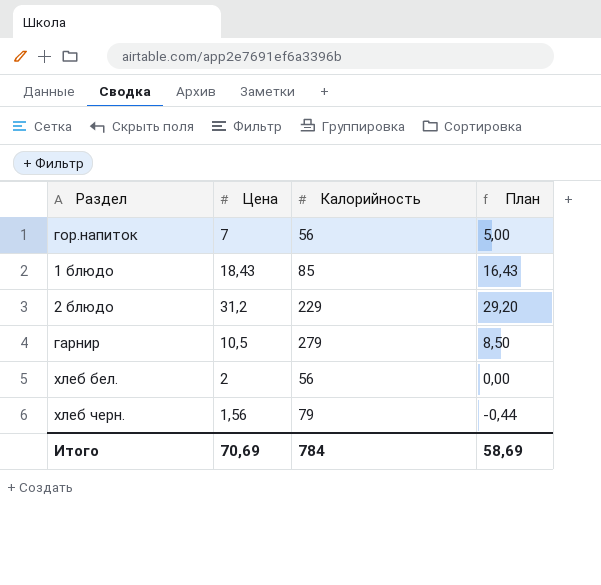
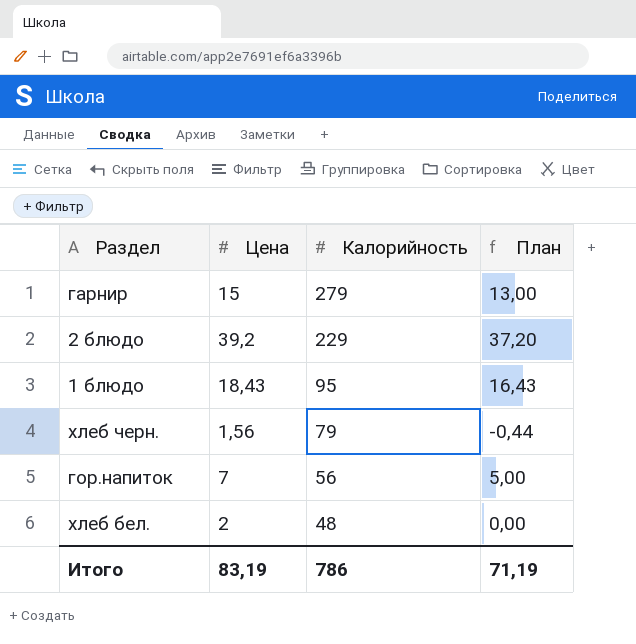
row order: none -> Калорийность descending
гарнир | Цена: 10,5 -> 15
гарнир | План: 8,50 -> 13,00
2 блюдо | Цена: 31,2 -> 39,2
2 блюдо | План: 29,20 -> 37,20
1 блюдо | Калорийность: 85 -> 95
хлеб бел. | Калорийность: 56 -> 48
Итого | Цена: 70,69 -> 83,19
Итого | Калорийность: 784 -> 786
Итого | План: 58,69 -> 71,19

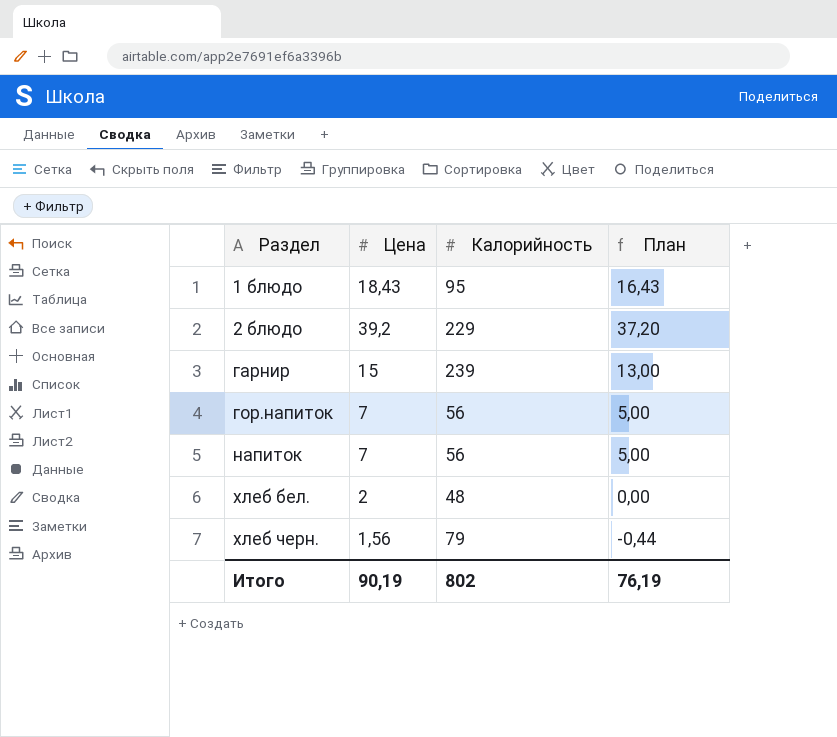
row order: Калорийность descending -> Раздел ascending
гарнир | Калорийность: 279 -> 239
row напиток: none -> 7 | 56 | 5,00
Итого | Цена: 83,19 -> 90,19
Итого | Калорийность: 786 -> 802
Итого | План: 71,19 -> 76,19

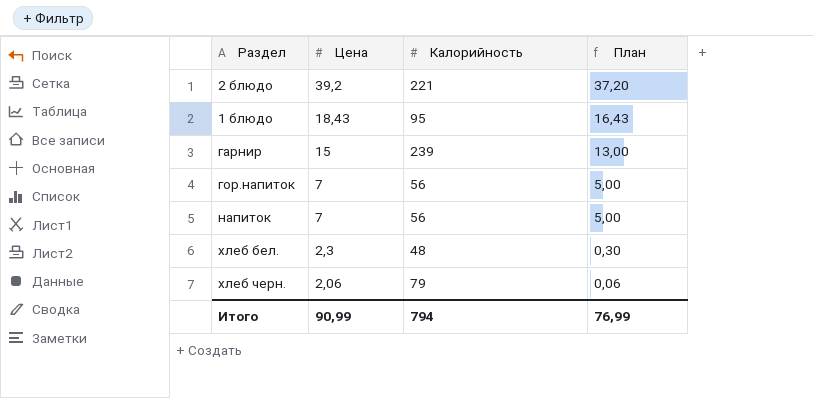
row order: Раздел ascending -> Цена descending
2 блюдо | Калорийность: 229 -> 221
хлеб бел. | Цена: 2 -> 2,3
хлеб бел. | План: 0,00 -> 0,30
хлеб черн. | Цена: 1,56 -> 2,06
хлеб черн. | План: -0,44 -> 0,06
Итого | Цена: 90,19 -> 90,99
Итого | Калорийность: 802 -> 794
Итого | План: 76,19 -> 76,99

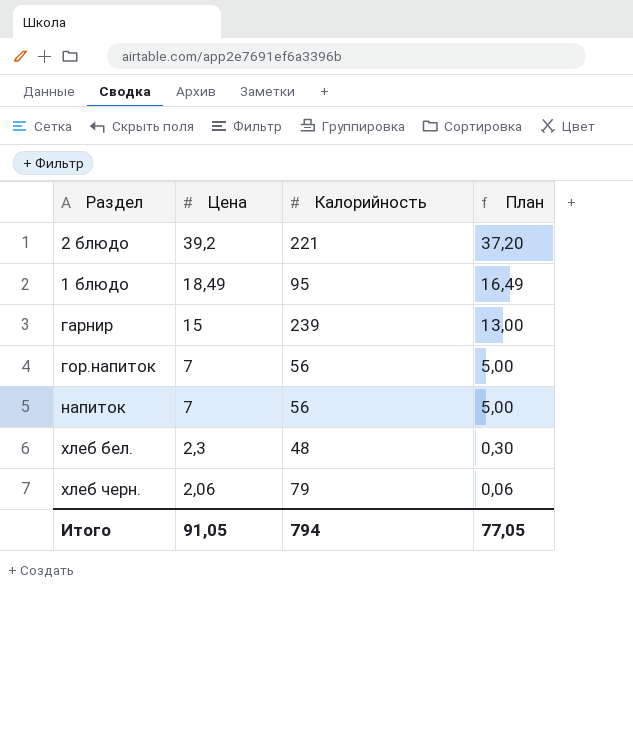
1 блюдо | Цена: 18,43 -> 18,49
1 блюдо | План: 16,43 -> 16,49
Итого | Цена: 90,99 -> 91,05
Итого | План: 76,99 -> 77,05

